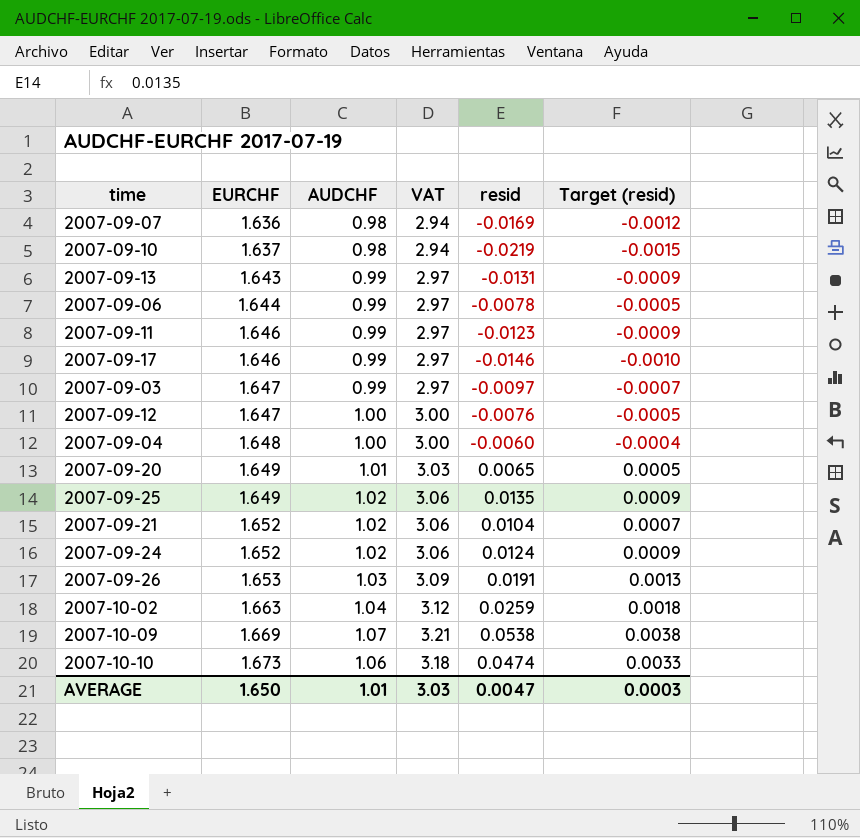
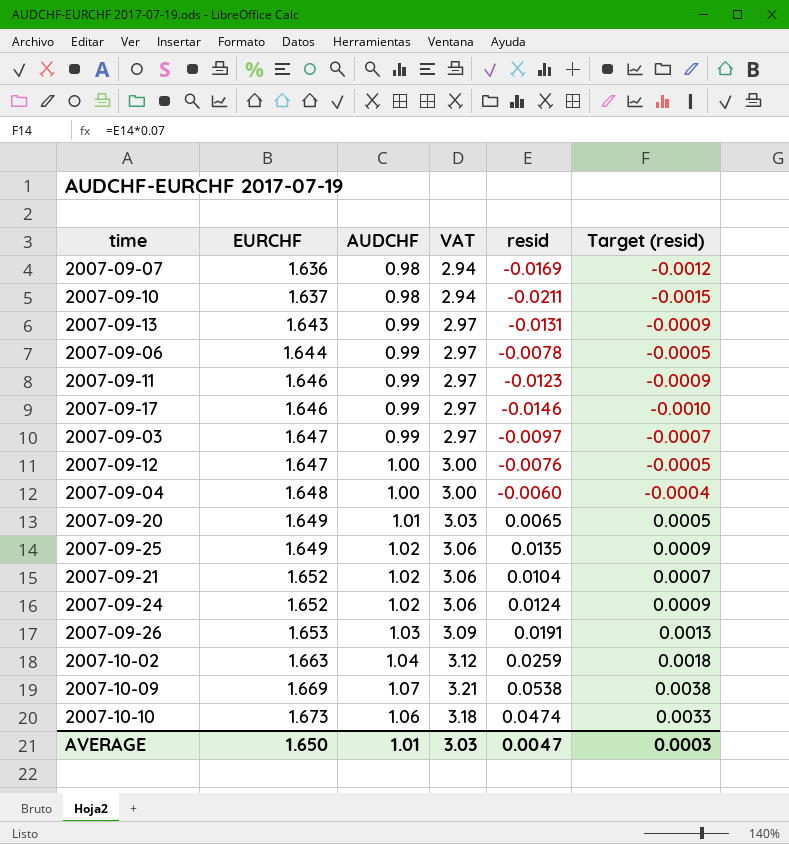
2007-09-10 | resid: -0.0219 -> -0.0211

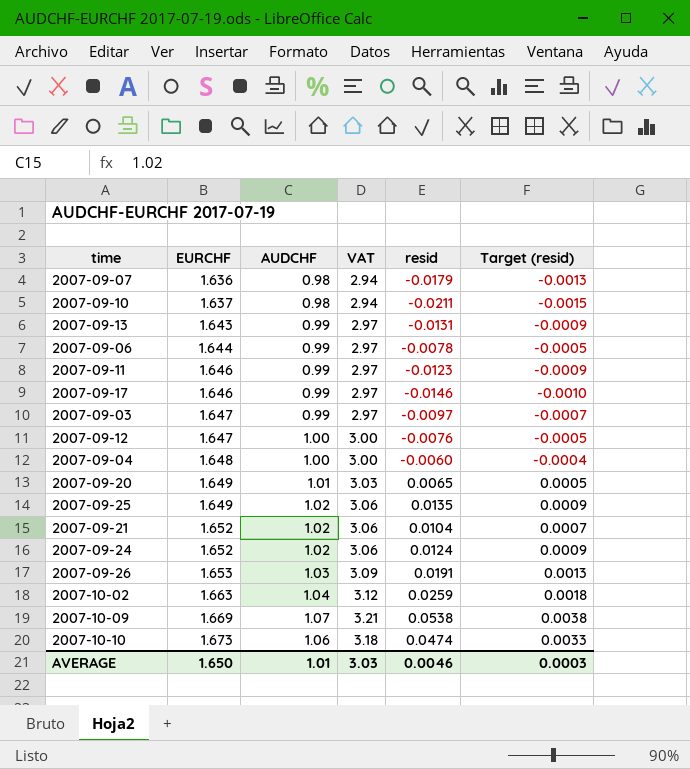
2007-09-07 | resid: -0.0169 -> -0.0179
2007-09-07 | Target (resid): -0.0012 -> -0.0013
AVERAGE | resid: 0.0047 -> 0.0046

